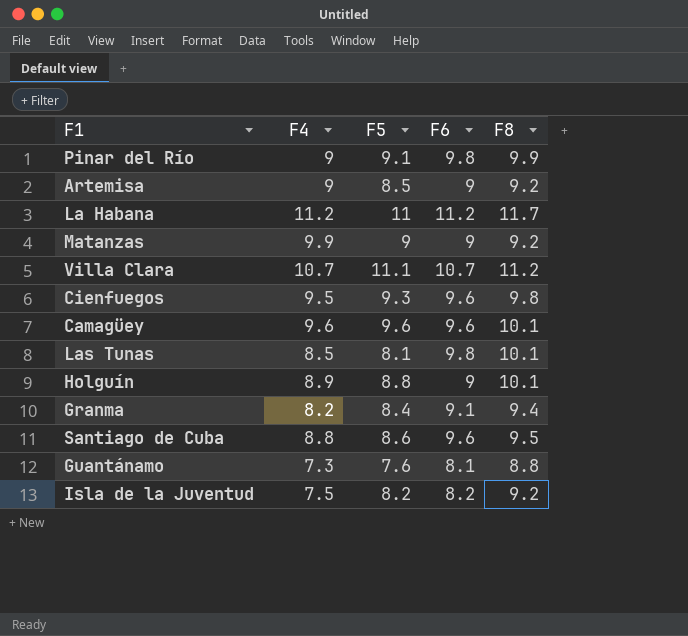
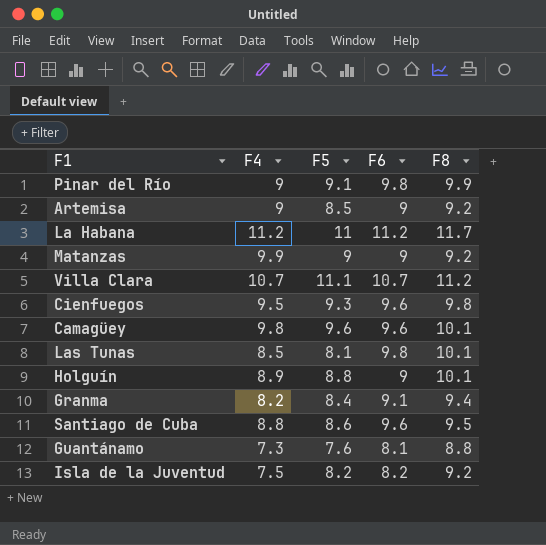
Camagüey | F4: 9.6 -> 9.8

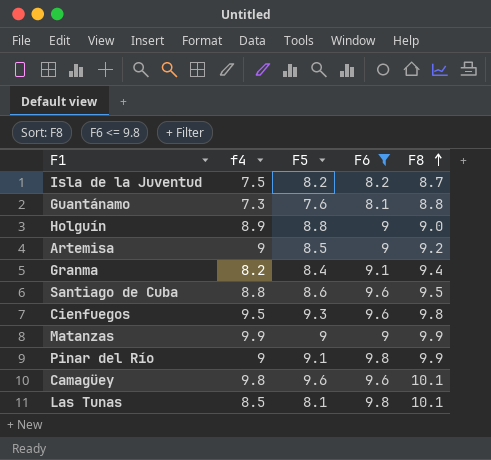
filter: none -> F6 <= 9.8
row order: none -> F8 ascending
column name: F4 -> f4
Isla de la Juventud | F8: 9.2 -> 8.7
Holguín | F8: 10.1 -> 9.0
Matanzas | F8: 9.2 -> 9.9

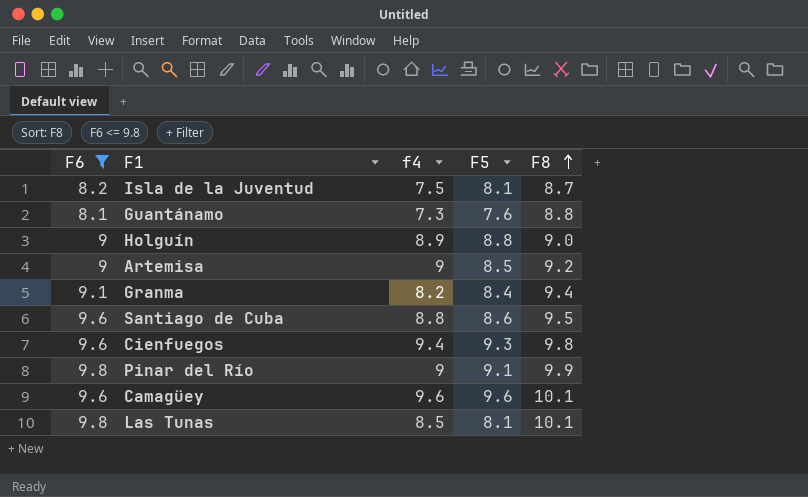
column F6 | position: 4 -> 1
row Matanzas: 9.9 | 9 | 9 | 9.9 -> none
Isla de la Juventud | F5: 8.2 -> 8.1
Cienfuegos | f4: 9.5 -> 9.4
Camagüey | f4: 9.8 -> 9.6

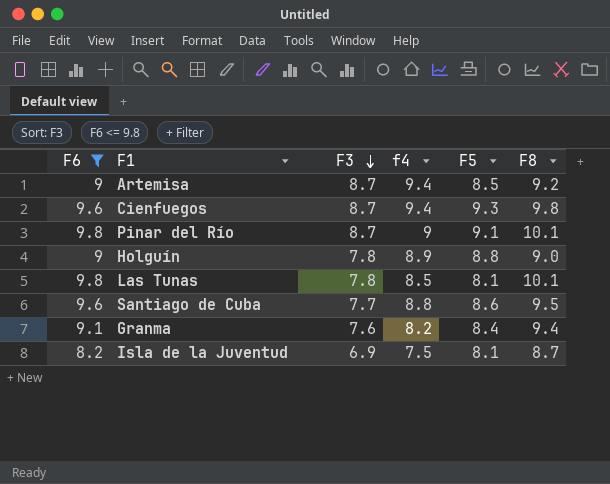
row order: F8 ascending -> F3 descending
column F3 | position: none -> 3
row Guantánamo: 8.1 | 7.3 | 7.6 | 8.8 -> none
row Camagüey: 9.6 | 9.6 | 9.6 | 10.1 -> none
Artemisa | f4: 9 -> 9.4
Pinar del Río | F8: 9.9 -> 10.1

